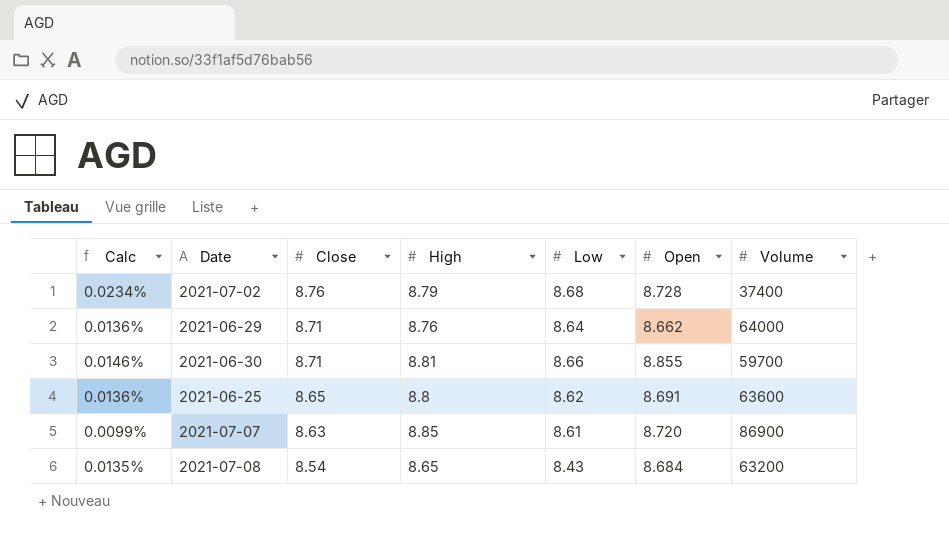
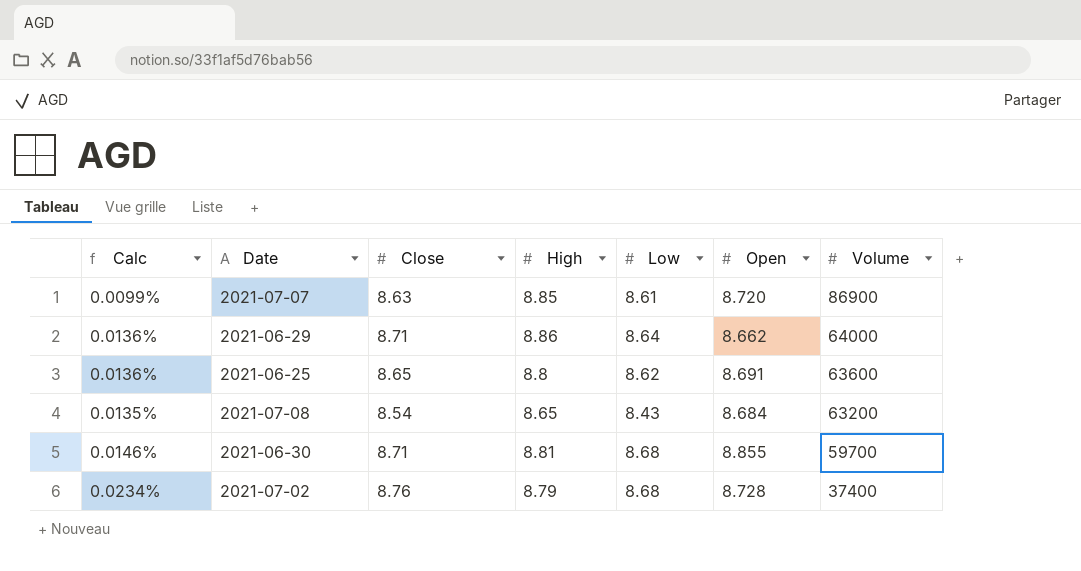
row order: Close descending -> Volume descending
2021-06-29 | High: 8.76 -> 8.86
2021-06-30 | Low: 8.66 -> 8.68

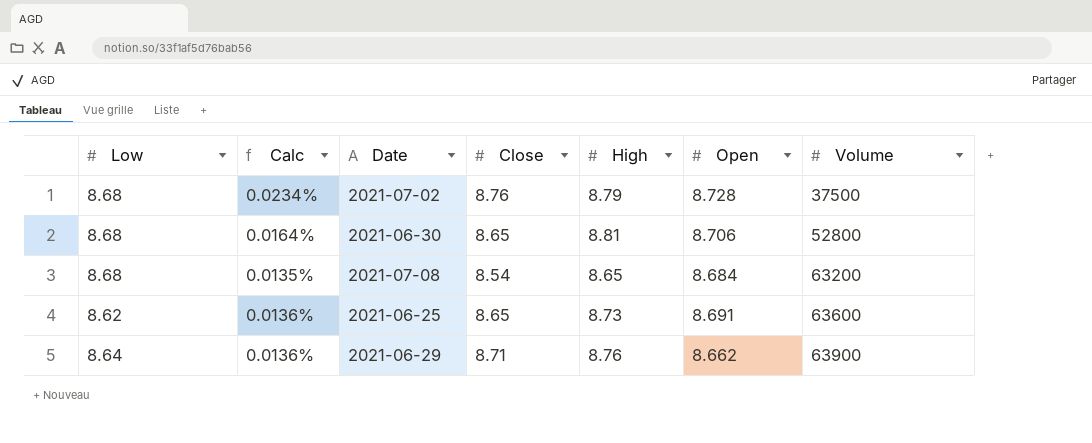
row order: Volume descending -> Volume ascending
column Low | position: 5 -> 1
row 2021-07-07: 0.0099% | 8.63 | 8.85 | 8.61 | 8.720 | 86900 -> none
2021-07-02 | Volume: 37400 -> 37500
2021-06-30 | Calc: 0.0146% -> 0.0164%
2021-06-30 | Close: 8.71 -> 8.65
2021-06-30 | Open: 8.855 -> 8.706
2021-06-30 | Volume: 59700 -> 52800
2021-07-08 | Low: 8.43 -> 8.68
2021-06-25 | High: 8.8 -> 8.73
2021-06-29 | High: 8.86 -> 8.76
2021-06-29 | Volume: 64000 -> 63900

